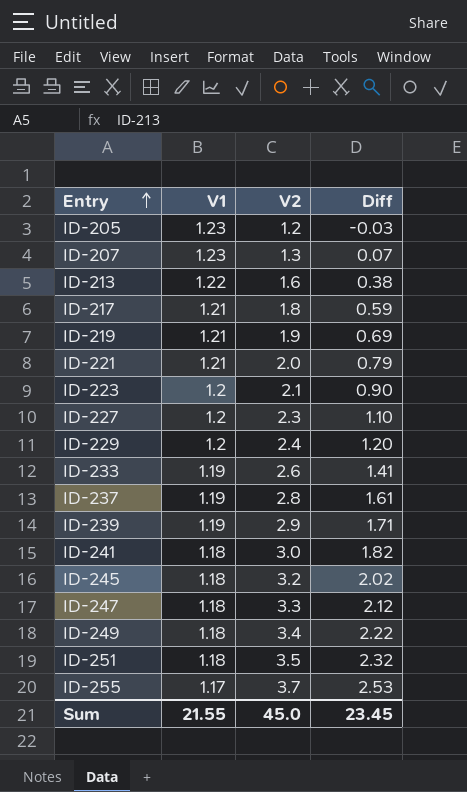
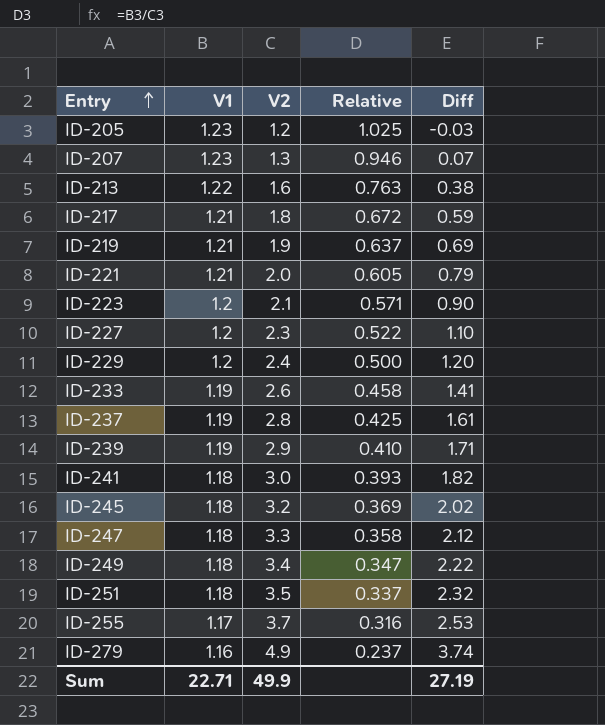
column Relative | formula: none -> [V1] / [V2]
row ID-279: none -> 1.16 | 4.9 | 0.237 | 3.74
Sum | V1: 21.55 -> 22.71
Sum | V2: 45.0 -> 49.9
Sum | Diff: 23.45 -> 27.19

